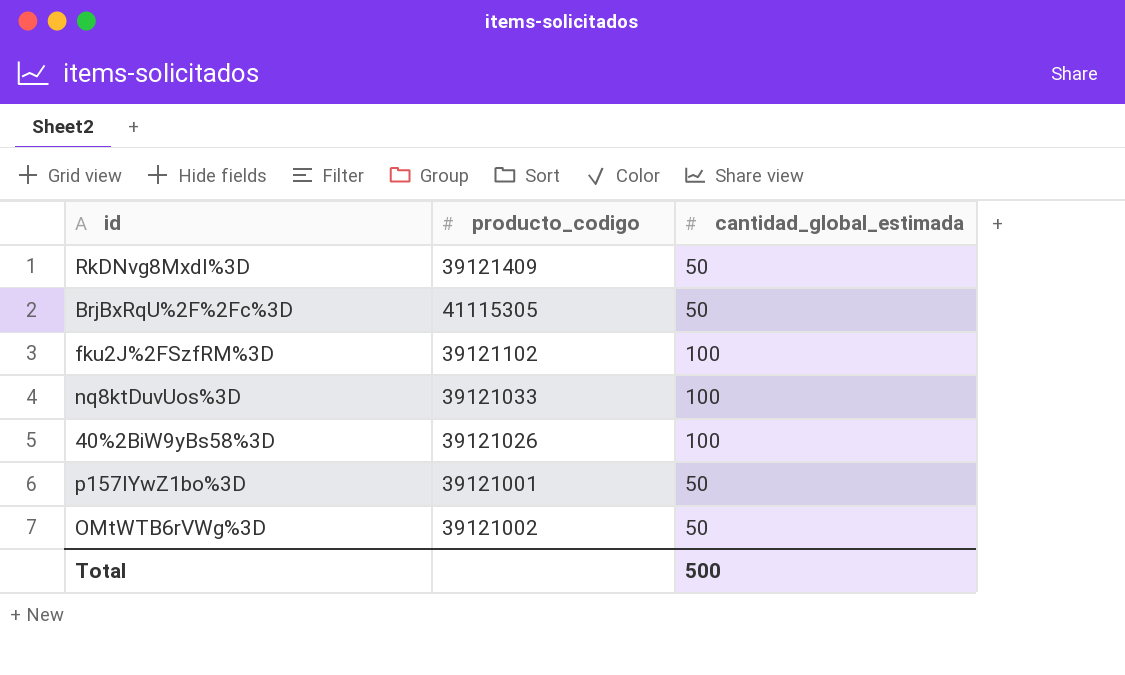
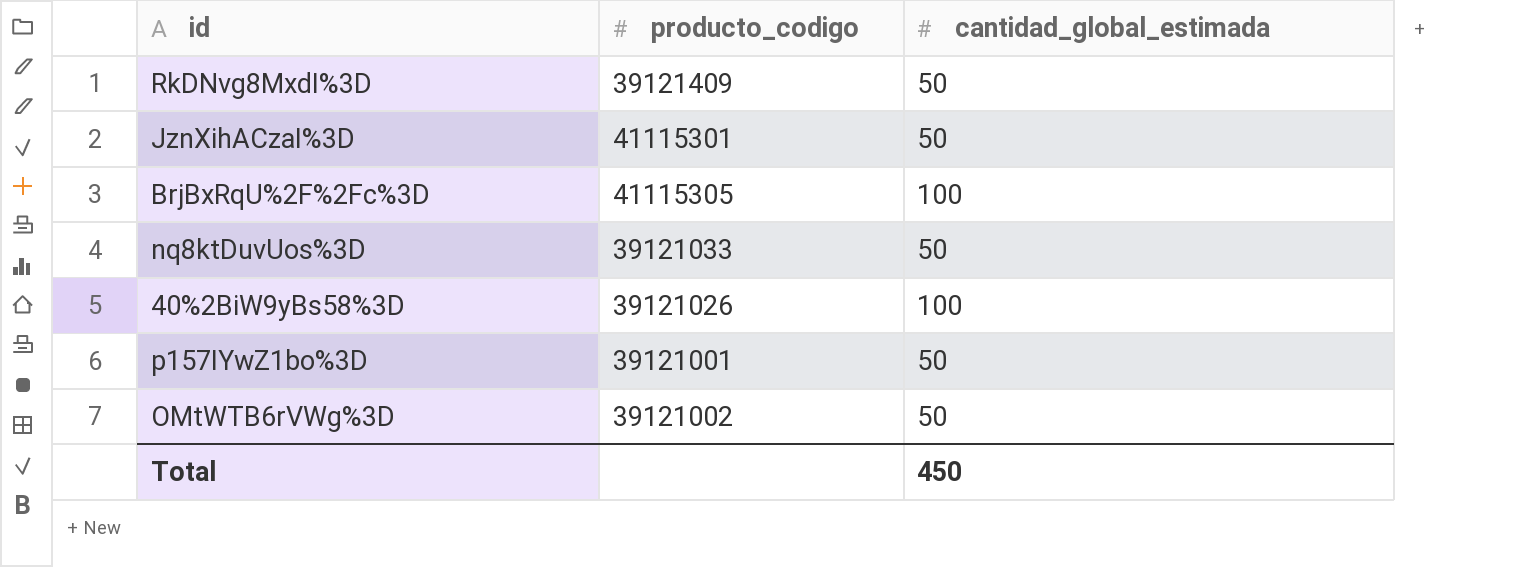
row fku2J%2FSzfRM%3D: 39121102 | 100 -> none
row JznXihACzaI%3D: none -> 41115301 | 50
BrjBxRqU%2F%2Fc%3D | cantidad_global_estimada: 50 -> 100
nq8ktDuvUos%3D | cantidad_global_estimada: 100 -> 50
Total | cantidad_global_estimada: 500 -> 450

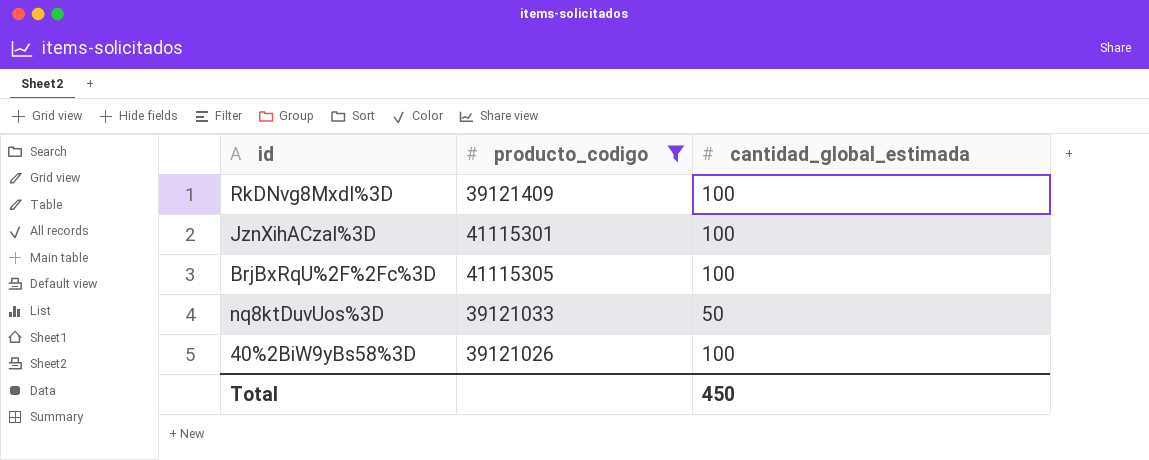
filter: none -> producto_codigo >= 39121026
RkDNvg8MxdI%3D | cantidad_global_estimada: 50 -> 100
JznXihACzaI%3D | cantidad_global_estimada: 50 -> 100

